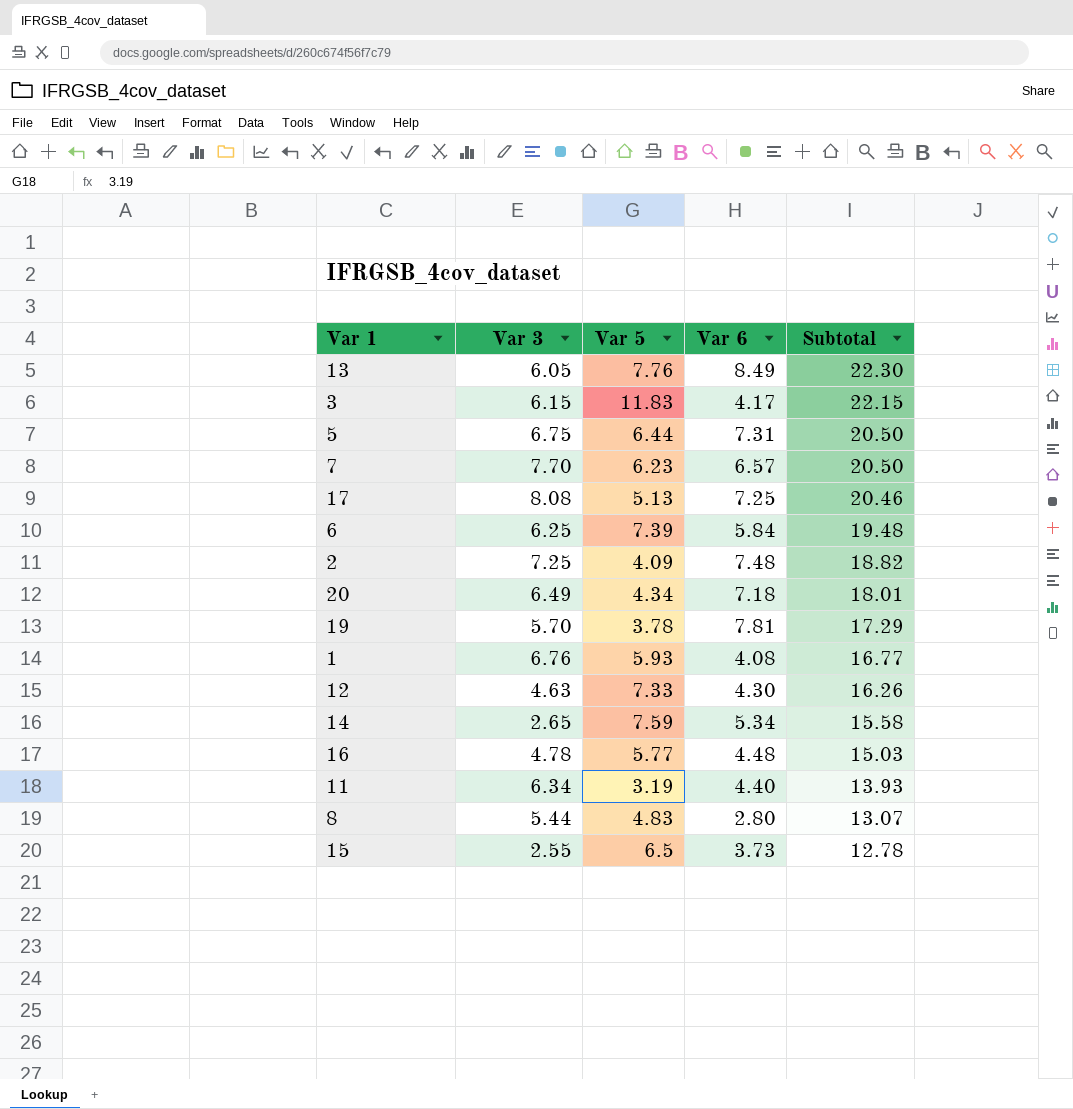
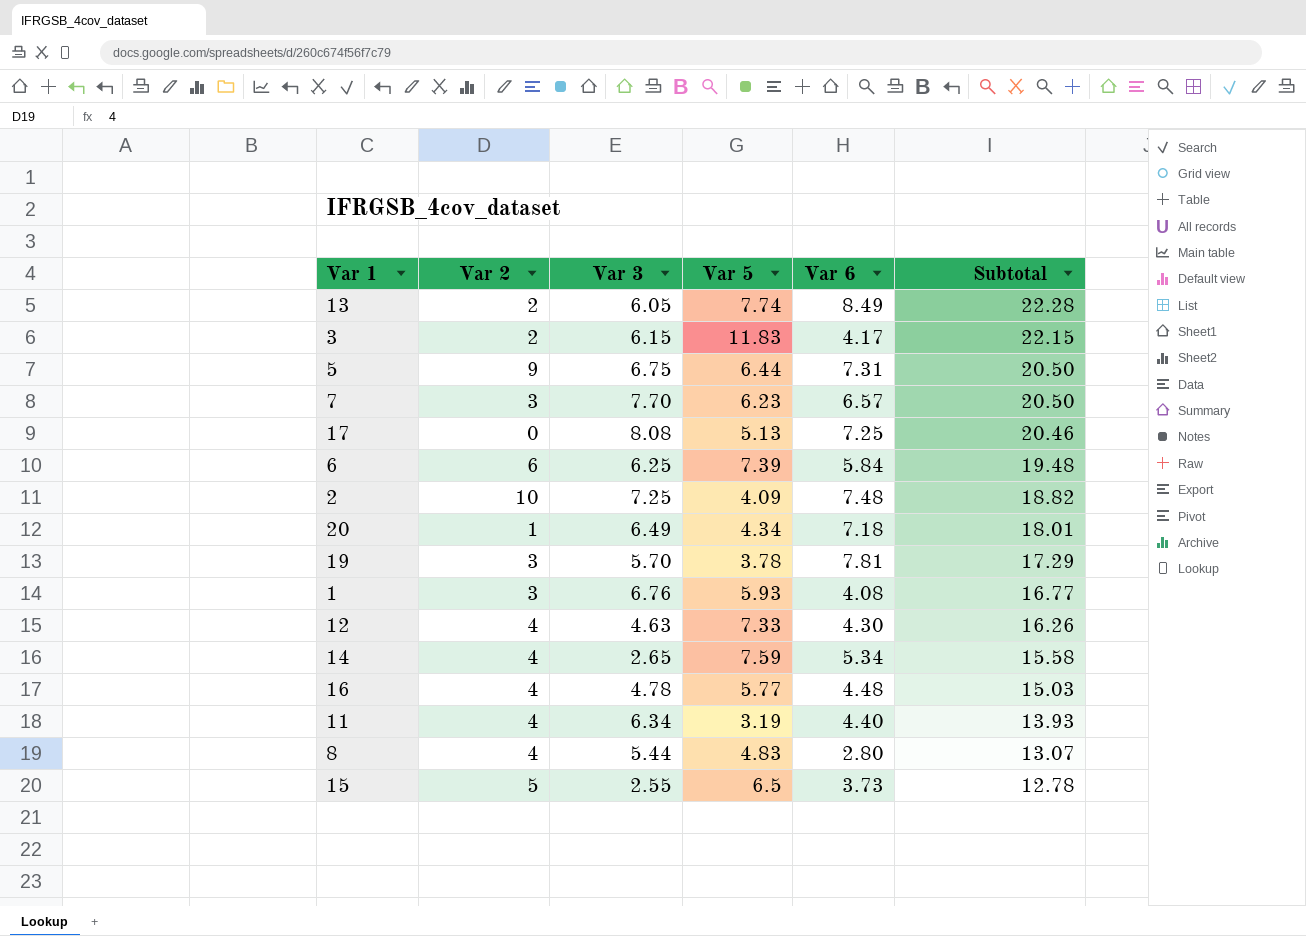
column Var 2 | position: none -> 2
13 | Var 5: 7.76 -> 7.74
13 | Subtotal: 22.30 -> 22.28

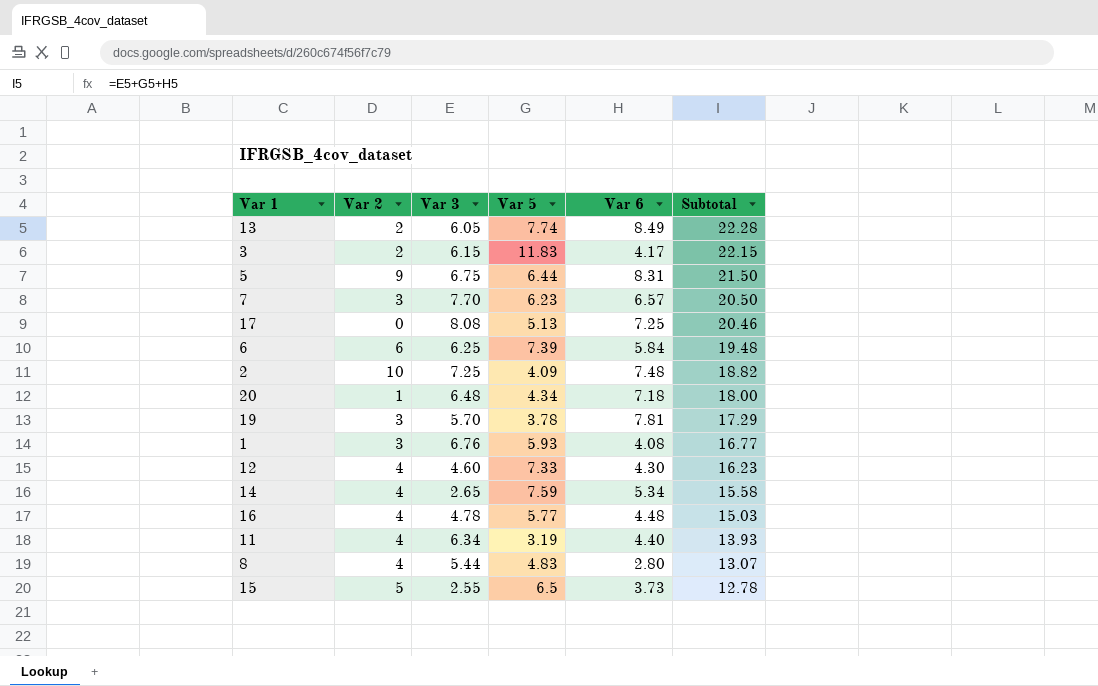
5 | Var 6: 7.31 -> 8.31
5 | Subtotal: 20.50 -> 21.50
20 | Var 3: 6.49 -> 6.48
20 | Subtotal: 18.01 -> 18.00
12 | Var 3: 4.63 -> 4.60
12 | Subtotal: 16.26 -> 16.23

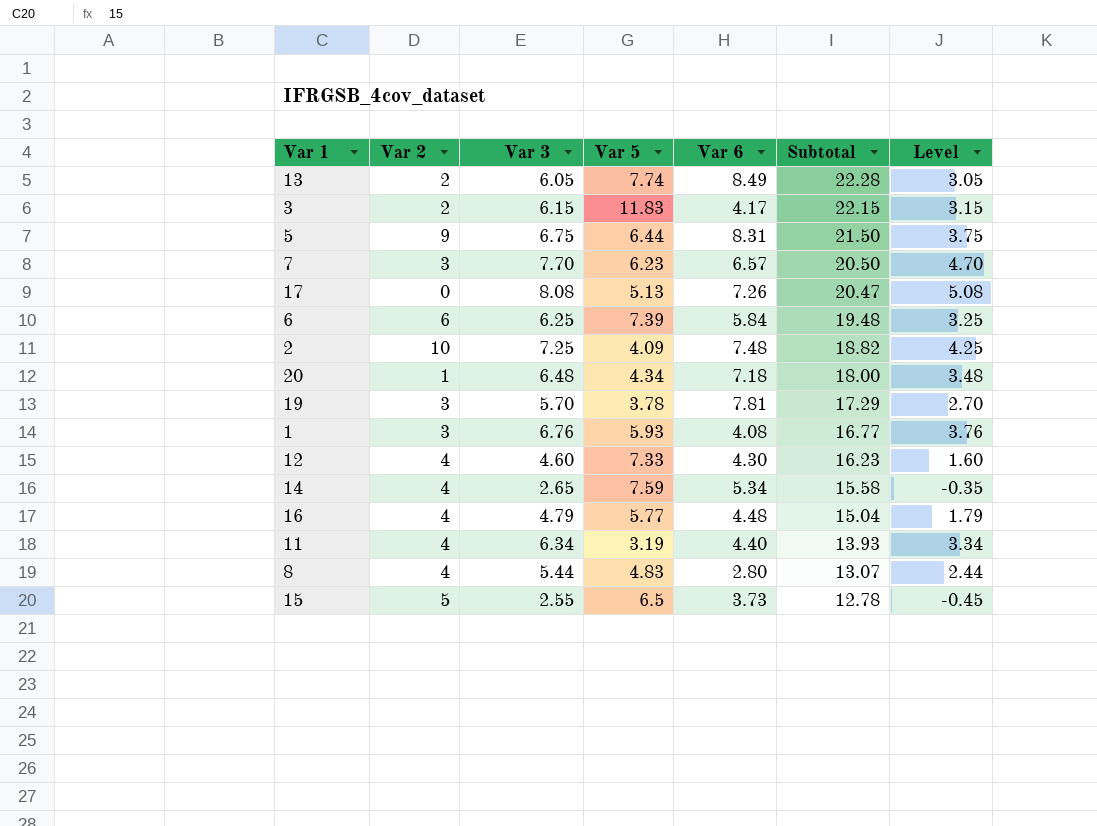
column Level | formula: none -> [Var 3] - 3
17 | Var 6: 7.25 -> 7.26
17 | Subtotal: 20.46 -> 20.47
16 | Var 3: 4.78 -> 4.79
16 | Subtotal: 15.03 -> 15.04

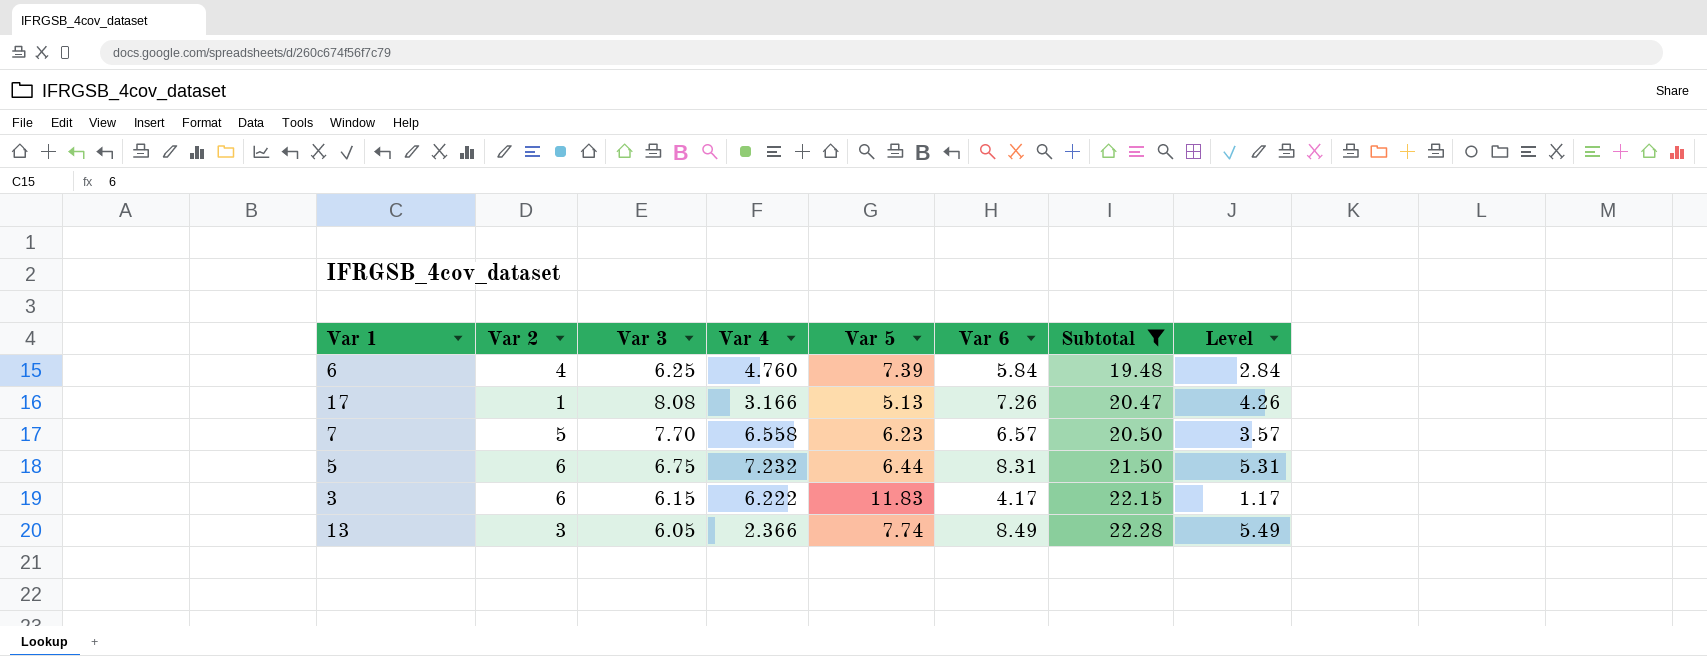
filter: none -> Subtotal >= 19.48
row order: Subtotal descending -> Subtotal ascending
column Var 4 | position: none -> 4
column Level | formula: [Var 3] - 3 -> [Var 6] - 3
6 | Var 2: 6 -> 4
17 | Var 2: 0 -> 1
7 | Var 2: 3 -> 5
5 | Var 2: 9 -> 6
3 | Var 2: 2 -> 6
13 | Var 2: 2 -> 3

